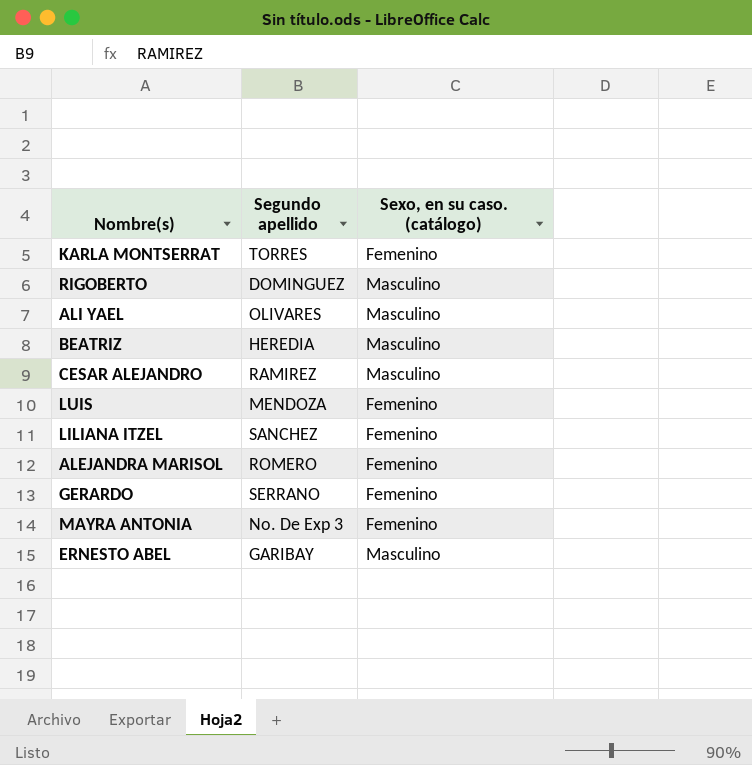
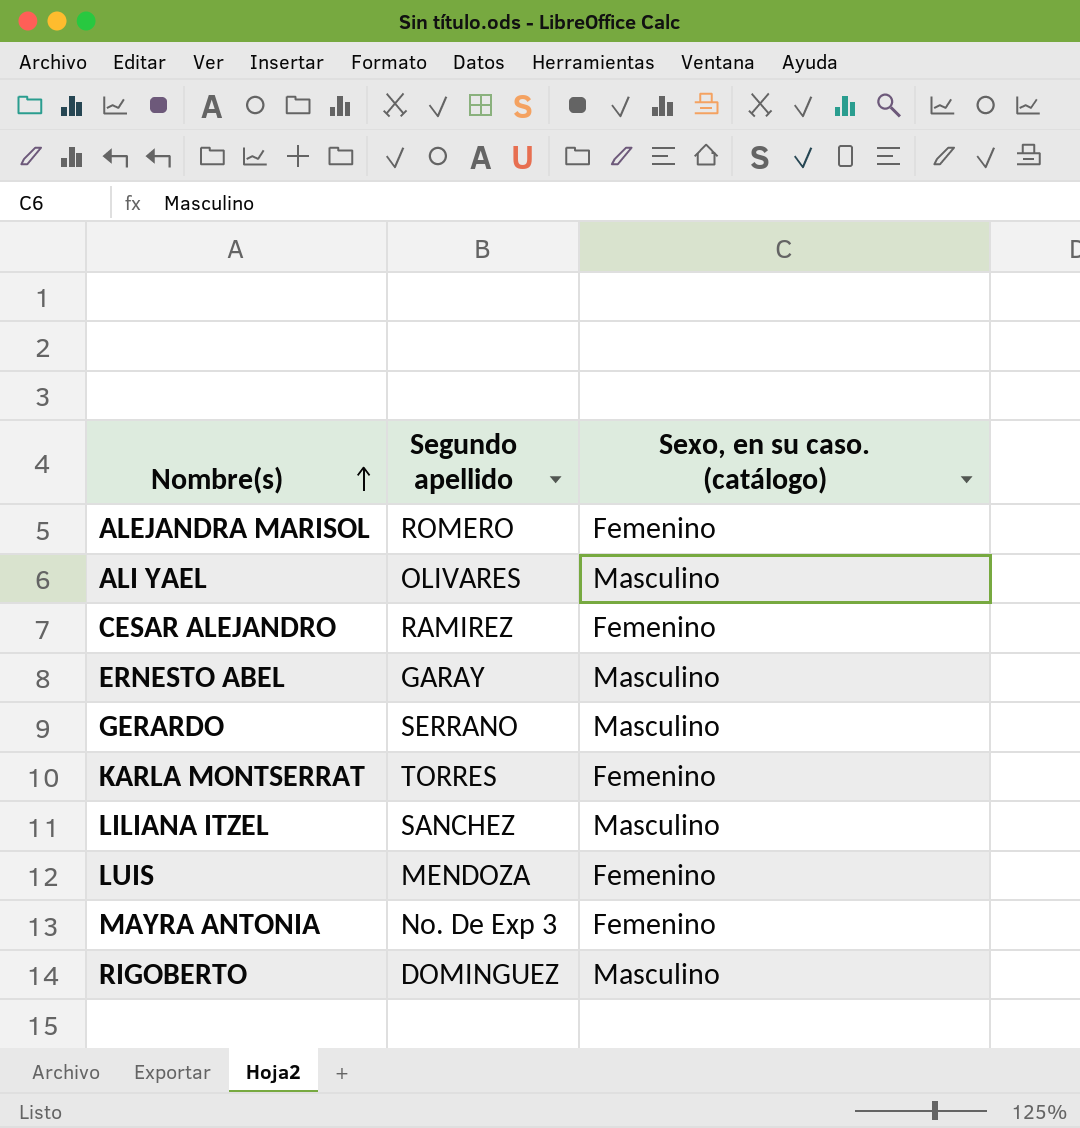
row order: none -> Nombre(s) ascending
row BEATRIZ: HEREDIA | Masculino -> none
CESAR ALEJANDRO | Sexo, en su caso. (catálogo): Masculino -> Femenino
ERNESTO ABEL | Segundo apellido: GARIBAY -> GARAY
GERARDO | Sexo, en su caso. (catálogo): Femenino -> Masculino
LILIANA ITZEL | Sexo, en su caso. (catálogo): Femenino -> Masculino

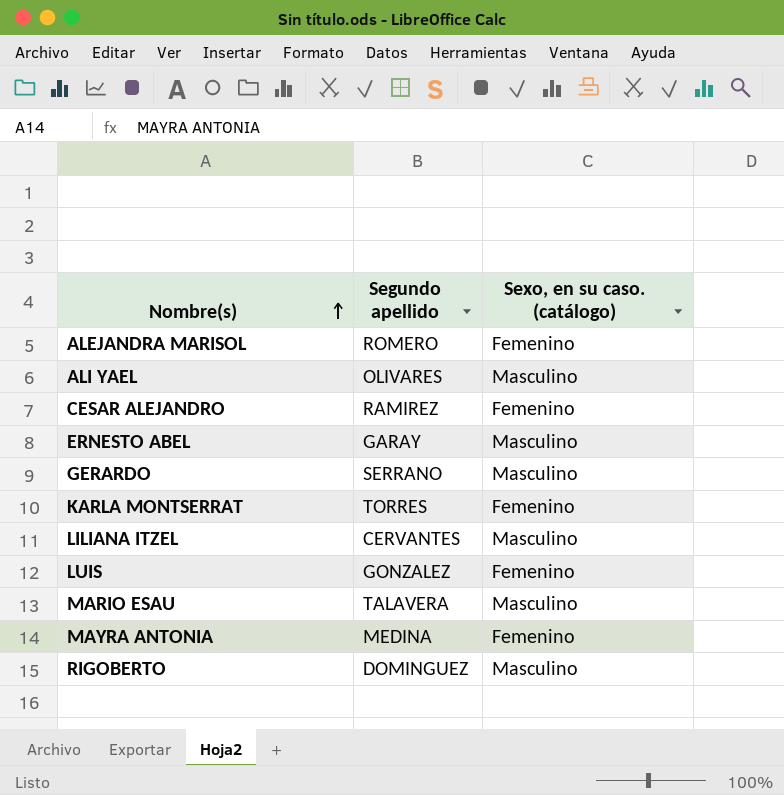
LILIANA ITZEL | Segundo apellido: SANCHEZ -> CERVANTES
LUIS | Segundo apellido: MENDOZA -> GONZALEZ
row MARIO ESAU: none -> TALAVERA | Masculino
MAYRA ANTONIA | Segundo apellido: No. De Exp 3 -> MEDINA

